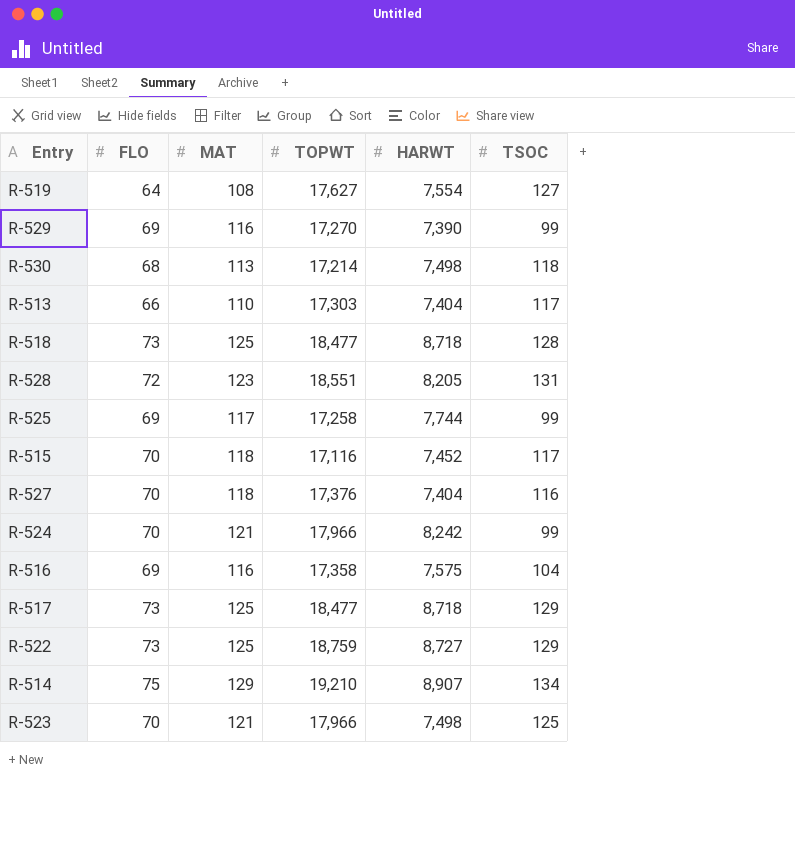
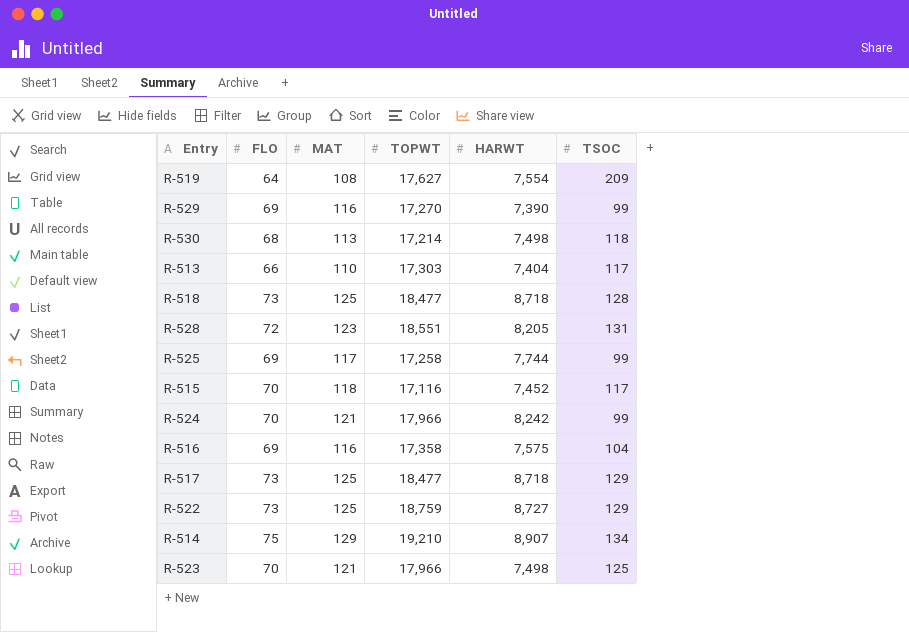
row R-527: 70 | 118 | 17,376 | 7,404 | 116 -> none
R-519 | TSOC: 127 -> 209

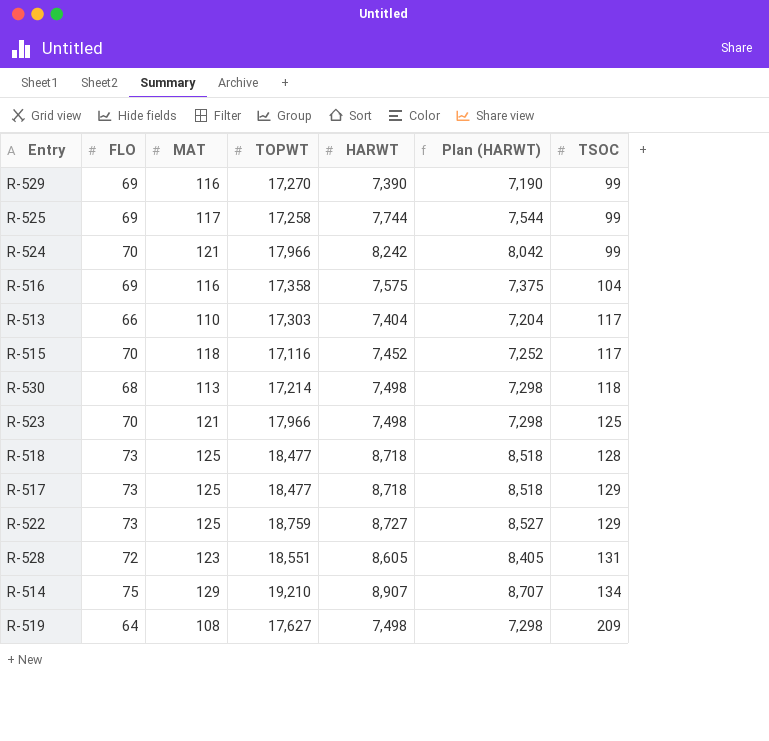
row order: none -> TSOC ascending
column Plan (HARWT) | formula: none -> [HARWT] - 200
R-528 | HARWT: 8,205 -> 8,605
R-519 | HARWT: 7,554 -> 7,498

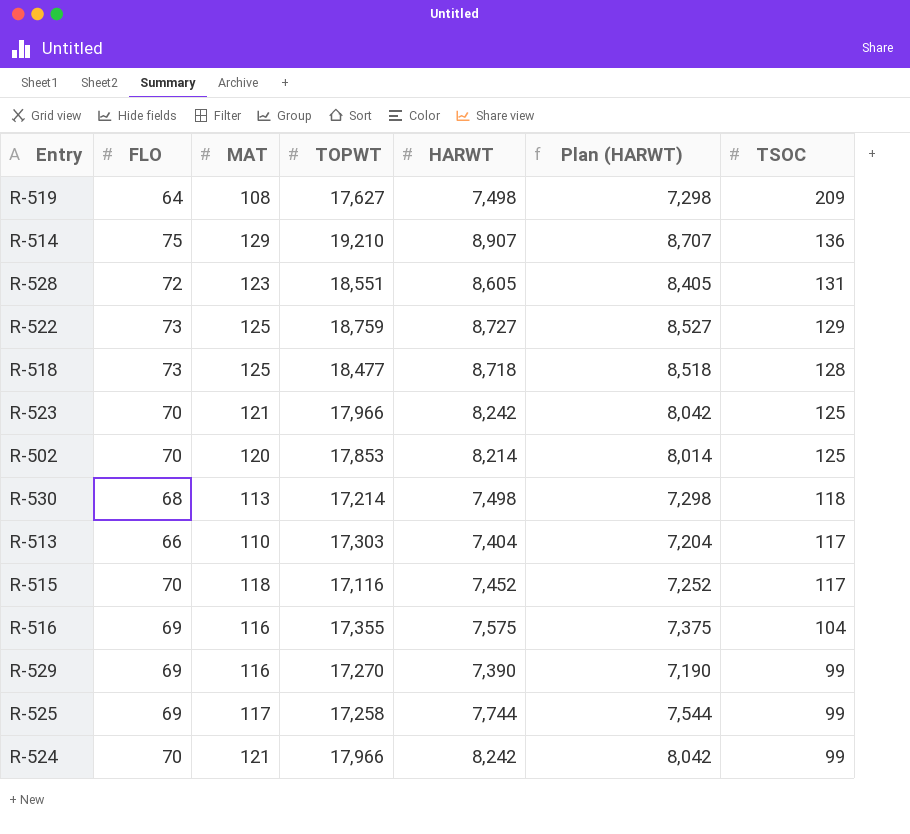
row order: TSOC ascending -> TSOC descending
row R-517: 73 | 125 | 18,477 | 8,718 | 8,518 | 129 -> none
R-514 | TSOC: 134 -> 136
R-523 | HARWT: 7,498 -> 8,242
R-523 | Plan (HARWT): 7,298 -> 8,042
row R-502: none -> 70 | 120 | 17,853 | 8,214 | 8,014 | 125
R-516 | TOPWT: 17,358 -> 17,355

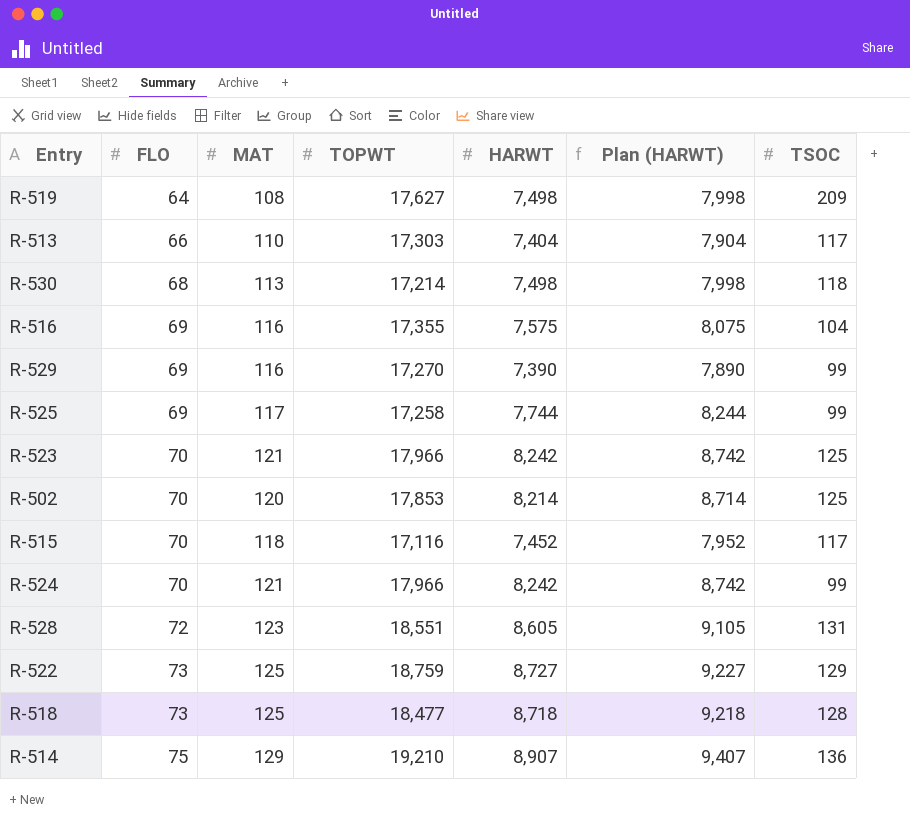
row order: TSOC descending -> FLO ascending
column Plan (HARWT) | formula: [HARWT] - 200 -> [HARWT] + 500

